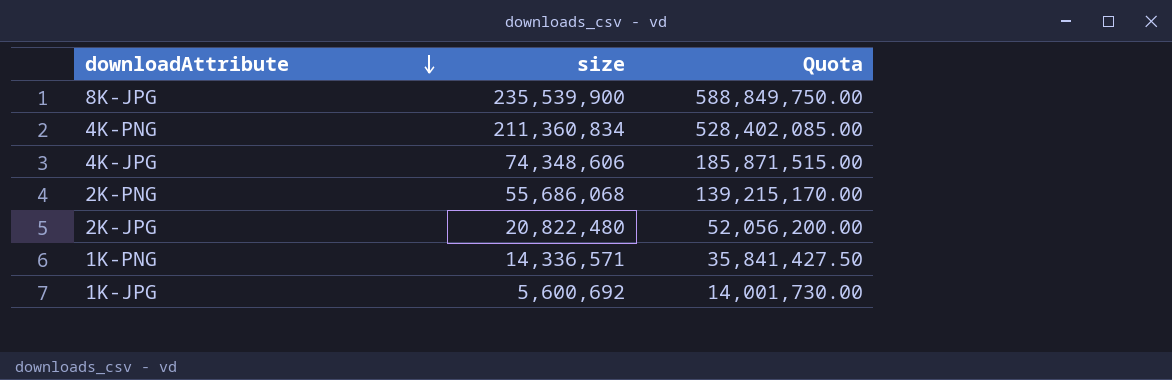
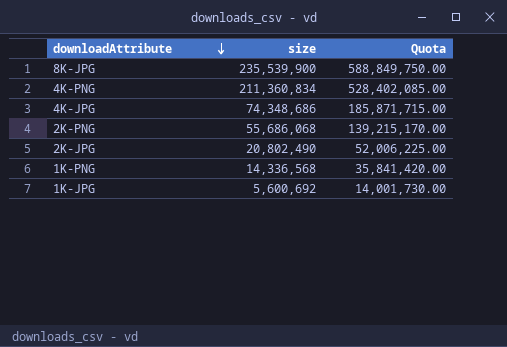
4K-JPG | size: 74,348,606 -> 74,348,686
4K-JPG | Quota: 185,871,515.00 -> 185,871,715.00
2K-JPG | size: 20,822,480 -> 20,802,490
2K-JPG | Quota: 52,056,200.00 -> 52,006,225.00
1K-PNG | size: 14,336,571 -> 14,336,568
1K-PNG | Quota: 35,841,427.50 -> 35,841,420.00

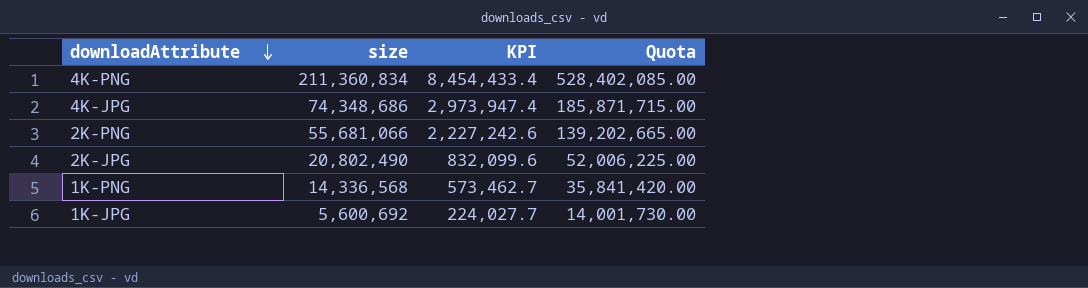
column KPI | formula: none -> [size] * 0.04
row 8K-JPG: 235,539,900 | 588,849,750.00 -> none
2K-PNG | size: 55,686,068 -> 55,681,066
2K-PNG | Quota: 139,215,170.00 -> 139,202,665.00

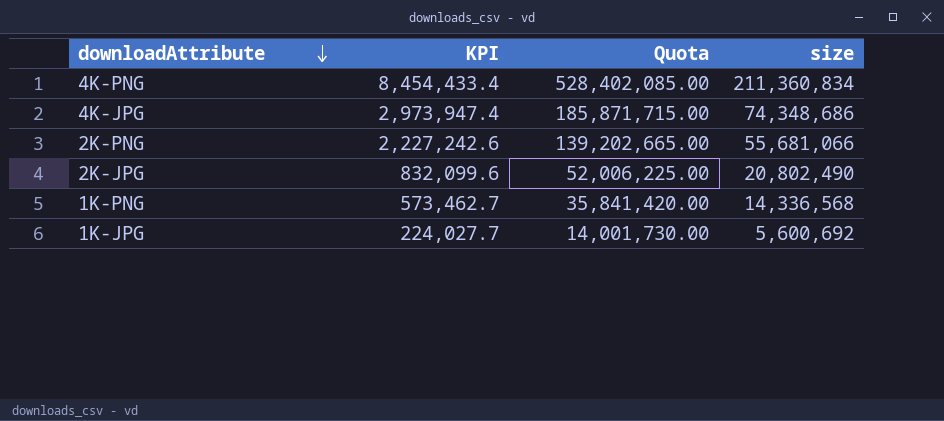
column size | position: 2 -> 4

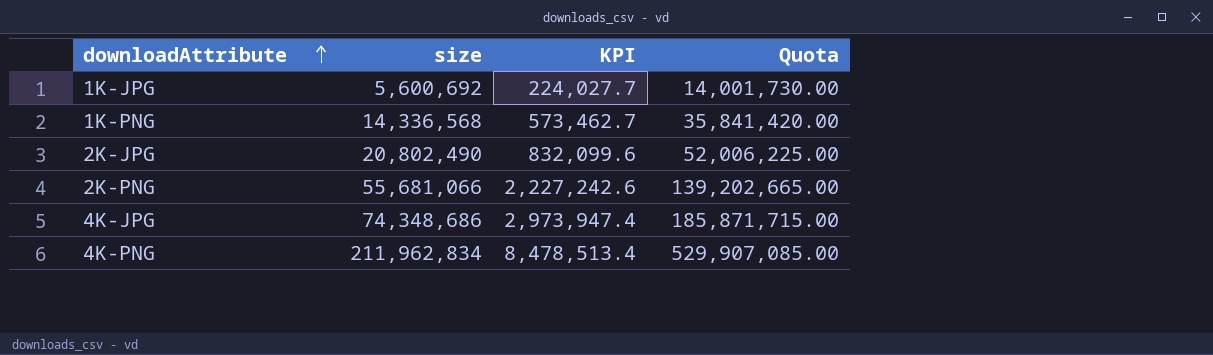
row order: downloadAttribute descending -> downloadAttribute ascending
column size | position: 4 -> 2
4K-PNG | size: 211,360,834 -> 211,962,834
4K-PNG | KPI: 8,454,433.4 -> 8,478,513.4
4K-PNG | Quota: 528,402,085.00 -> 529,907,085.00

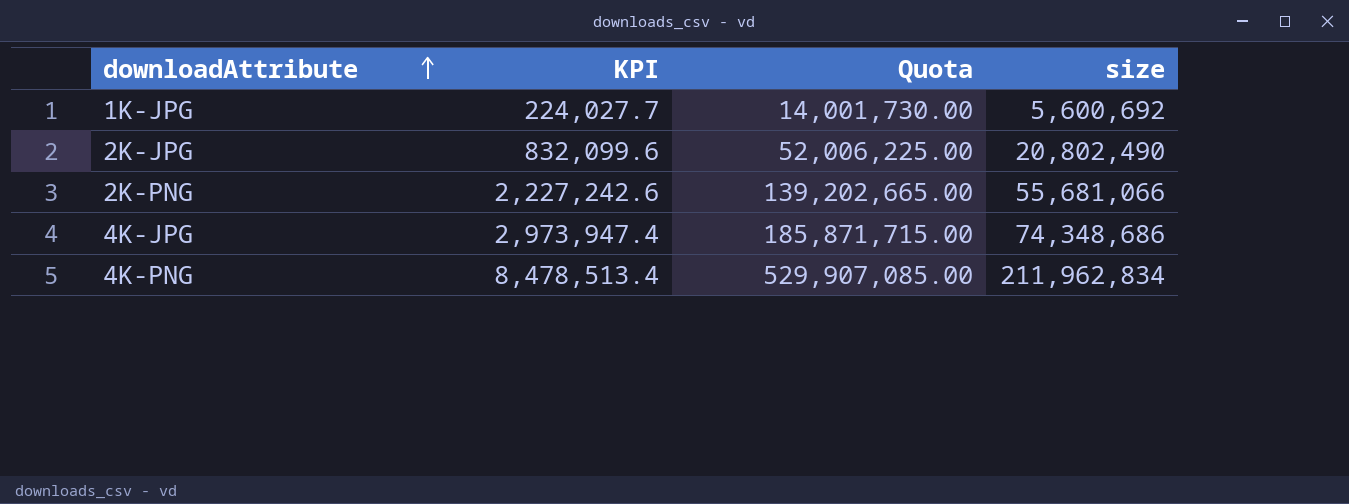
column size | position: 2 -> 4
row 1K-PNG: 14,336,568 | 573,462.7 | 35,841,420.00 -> none

